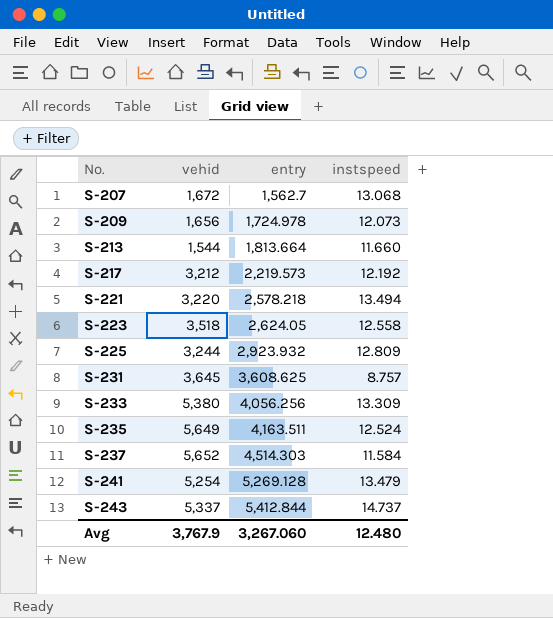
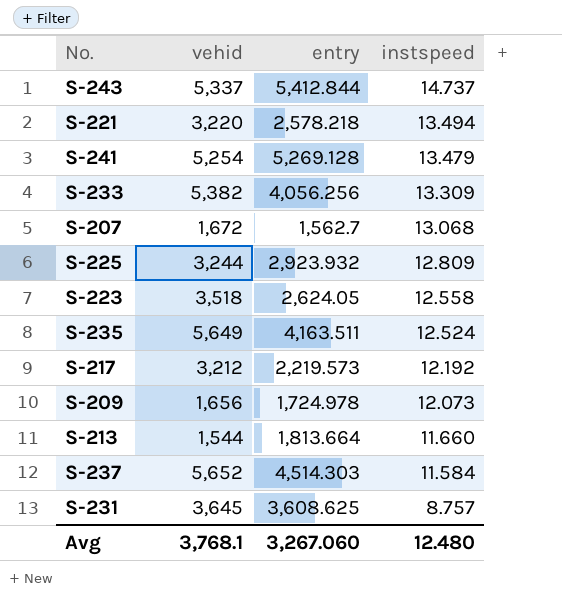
row order: No. ascending -> instspeed descending
S-233 | vehid: 5,380 -> 5,382
Avg | vehid: 3,767.9 -> 3,768.1

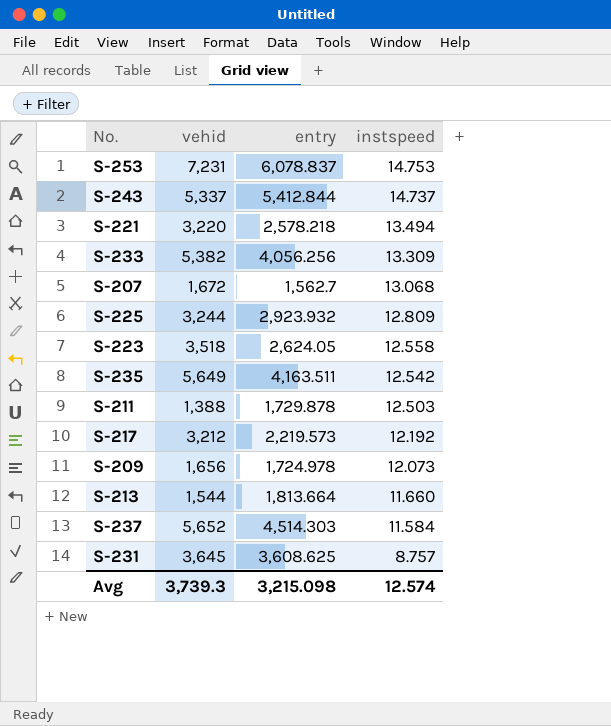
row S-241: 5,254 | 5,269.128 | 13.479 -> none
row S-253: none -> 7,231 | 6,078.837 | 14.753
S-235 | instspeed: 12.524 -> 12.542
row S-211: none -> 1,388 | 1,729.878 | 12.503
Avg | vehid: 3,768.1 -> 3,739.3
Avg | entry: 3,267.060 -> 3,215.098
Avg | instspeed: 12.480 -> 12.574

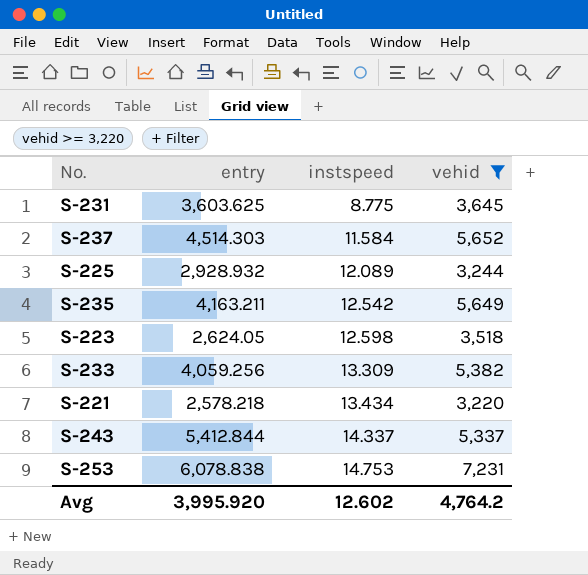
filter: none -> vehid >= 3,220
row order: instspeed descending -> instspeed ascending
column vehid | position: 2 -> 4
S-231 | entry: 3,608.625 -> 3,603.625
S-231 | instspeed: 8.757 -> 8.775
S-225 | entry: 2,923.932 -> 2,928.932
S-225 | instspeed: 12.809 -> 12.089
S-235 | entry: 4,163.511 -> 4,163.211
S-223 | instspeed: 12.558 -> 12.598
S-233 | entry: 4,056.256 -> 4,059.256
S-221 | instspeed: 13.494 -> 13.434
S-243 | instspeed: 14.737 -> 14.337
S-253 | entry: 6,078.837 -> 6,078.838
Avg | entry: 3,215.098 -> 3,995.920
Avg | instspeed: 12.574 -> 12.602
Avg | vehid: 3,739.3 -> 4,764.2

